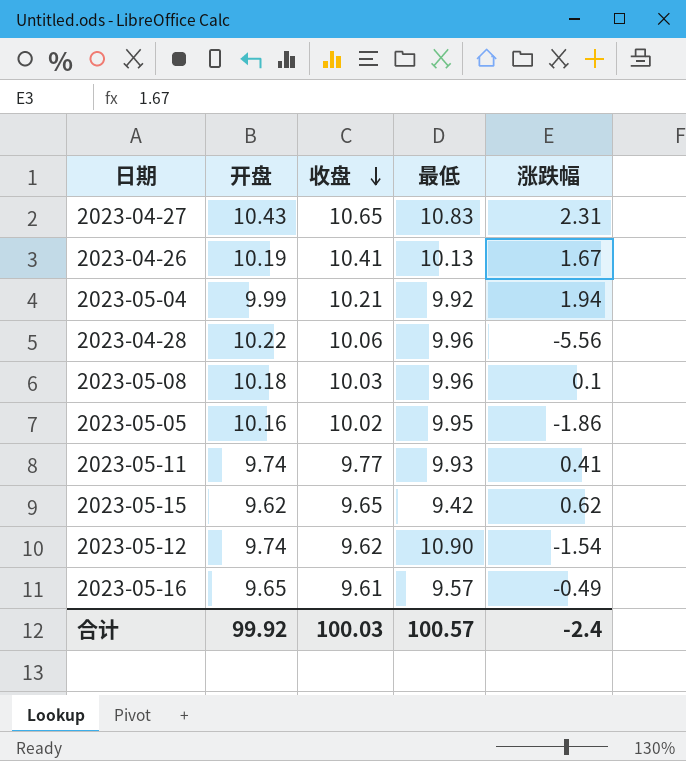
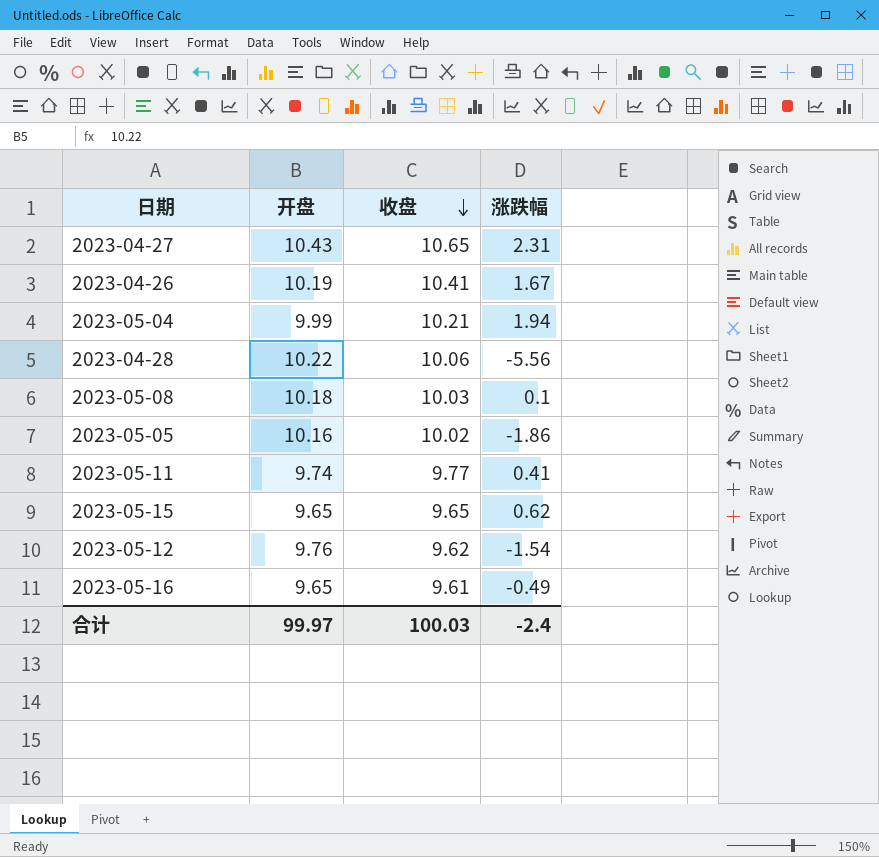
column 最低 | position: 4 -> none
2023-05-15 | 开盘: 9.62 -> 9.65
2023-05-12 | 开盘: 9.74 -> 9.76
合计 | 开盘: 99.92 -> 99.97

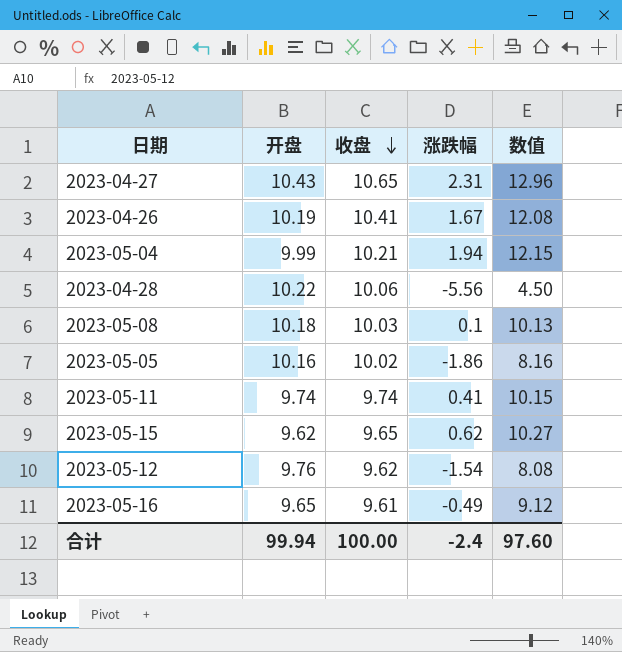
column 数值 | formula: none -> [收盘] + [涨跌幅]
2023-05-11 | 收盘: 9.77 -> 9.74
2023-05-15 | 开盘: 9.65 -> 9.62
合计 | 开盘: 99.97 -> 99.94
合计 | 收盘: 100.03 -> 100.00

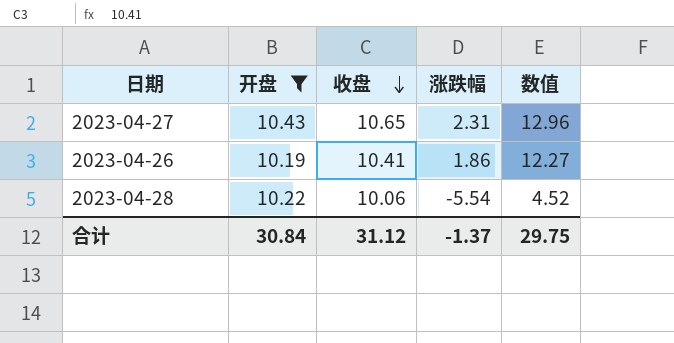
filter: none -> 开盘 >= 10.19
2023-04-26 | 涨跌幅: 1.67 -> 1.86
2023-04-26 | 数值: 12.08 -> 12.27
2023-04-28 | 涨跌幅: -5.56 -> -5.54
2023-04-28 | 数值: 4.50 -> 4.52
合计 | 开盘: 99.94 -> 30.84
合计 | 收盘: 100.00 -> 31.12
合计 | 涨跌幅: -2.4 -> -1.37
合计 | 数值: 97.60 -> 29.75

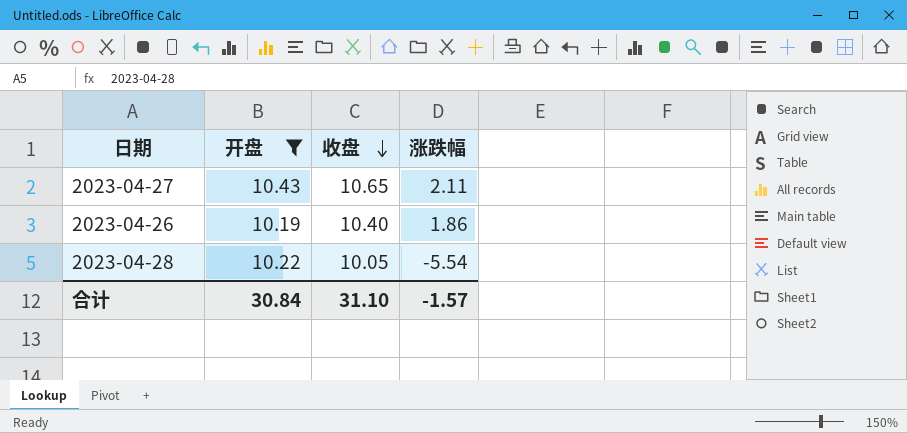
column 数值 | formula: [收盘] + [涨跌幅] -> none
2023-04-27 | 涨跌幅: 2.31 -> 2.11
2023-04-26 | 收盘: 10.41 -> 10.40
2023-04-28 | 收盘: 10.06 -> 10.05
合计 | 收盘: 31.12 -> 31.10
合计 | 涨跌幅: -1.37 -> -1.57

